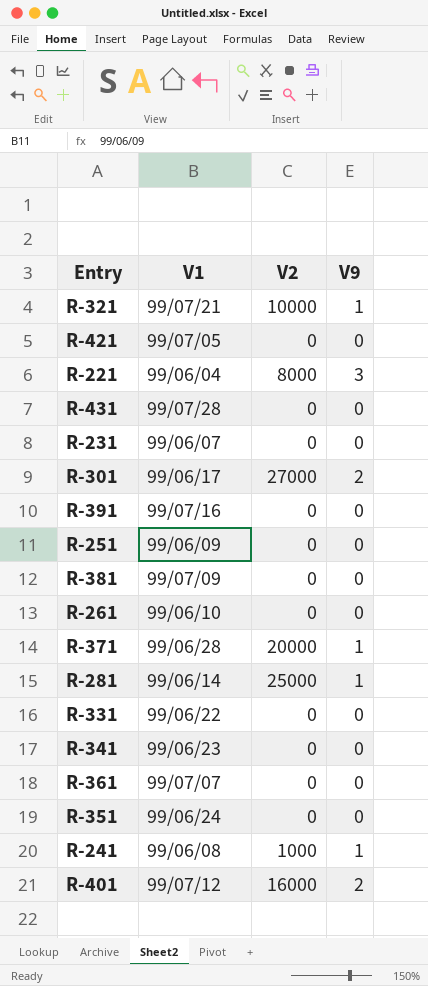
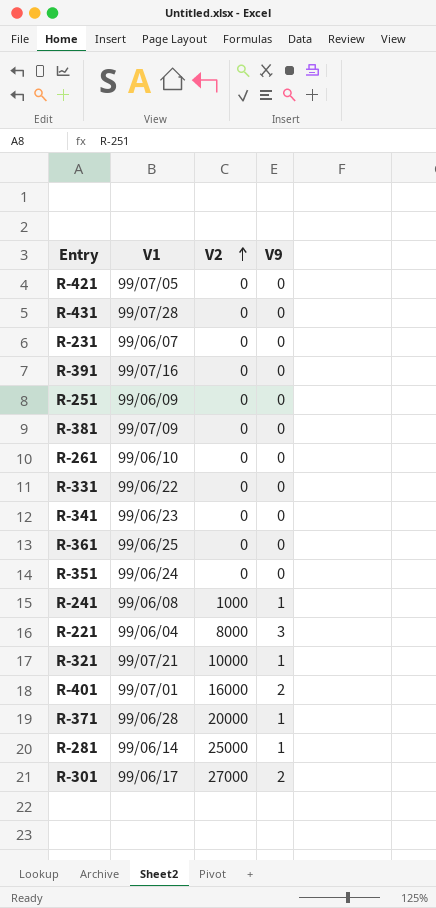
row order: none -> V2 ascending
R-361 | V1: 99/07/07 -> 99/06/25
R-401 | V1: 99/07/12 -> 99/07/01

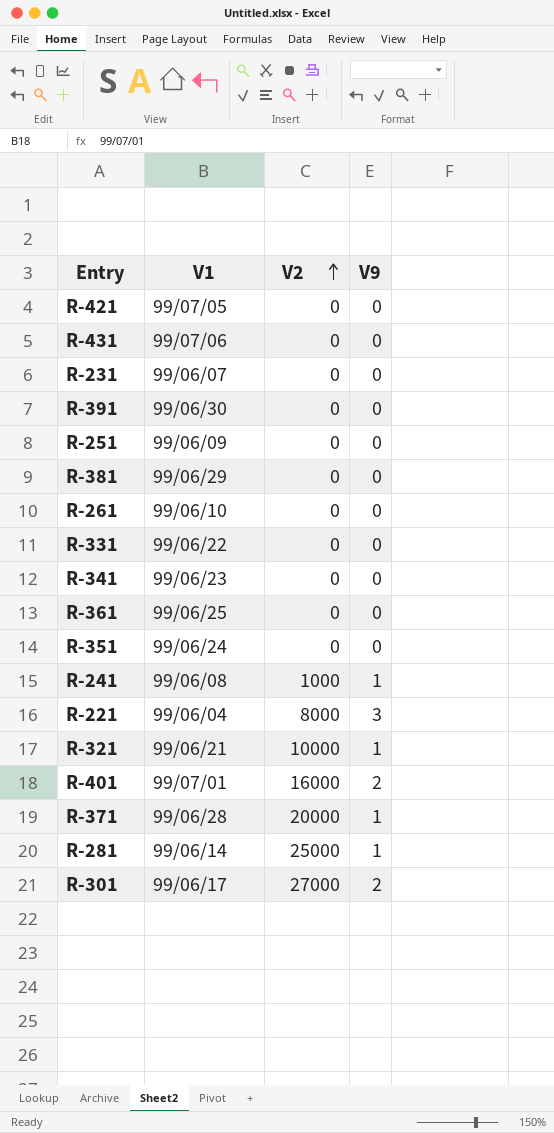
R-431 | V1: 99/07/28 -> 99/07/06
R-391 | V1: 99/07/16 -> 99/06/30
R-381 | V1: 99/07/09 -> 99/06/29
R-321 | V1: 99/07/21 -> 99/06/21

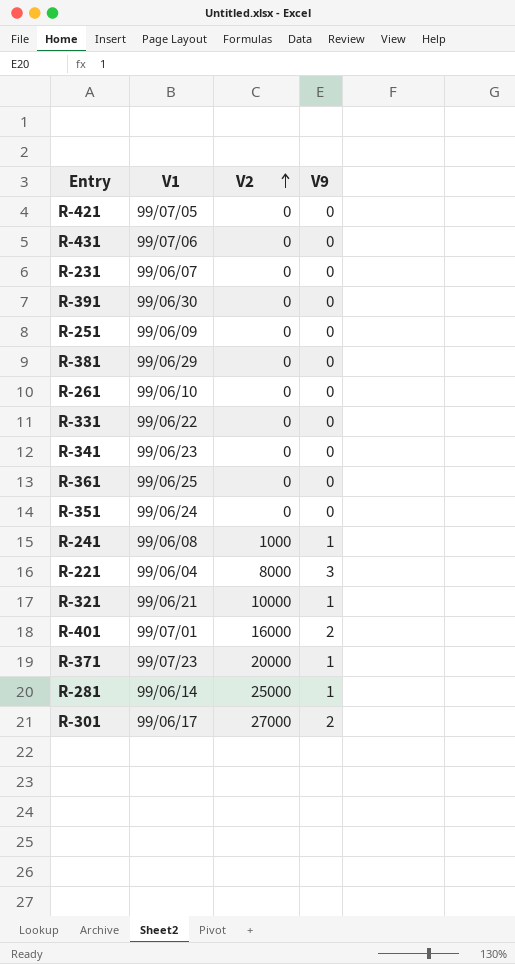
R-371 | V1: 99/06/28 -> 99/07/23

